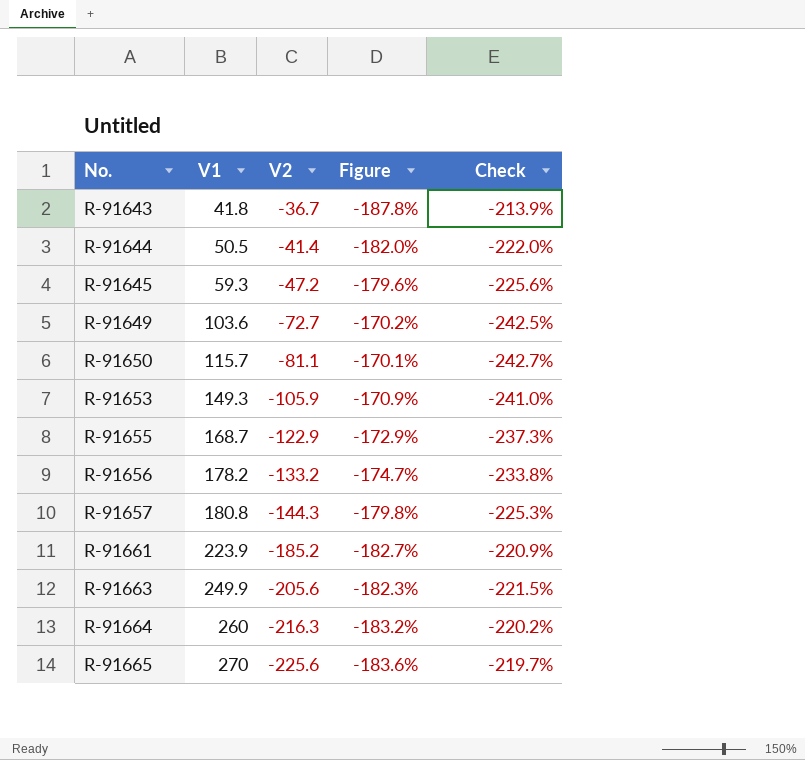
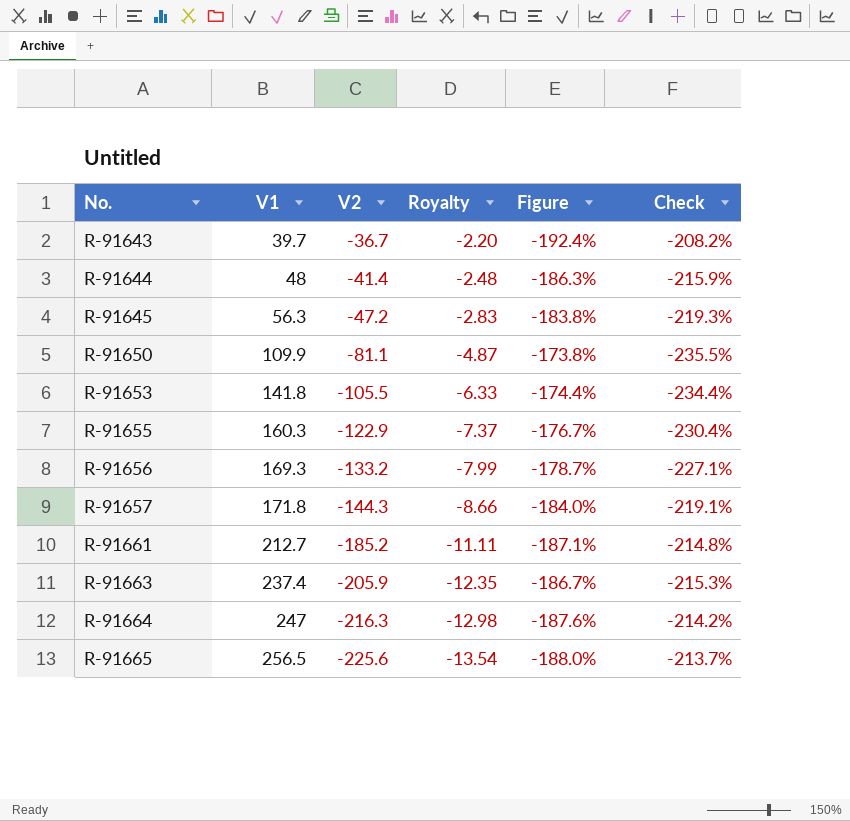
column Royalty | formula: none -> [V2] * 0.06
row R-91649: 103.6 | -72.7 | -170.2% | -242.5% -> none
R-91643 | V1: 41.8 -> 39.7
R-91643 | Figure: -187.8% -> -192.4%
R-91643 | Check: -213.9% -> -208.2%
R-91644 | V1: 50.5 -> 48
R-91644 | Figure: -182.0% -> -186.3%
R-91644 | Check: -222.0% -> -215.9%
R-91645 | V1: 59.3 -> 56.3
R-91645 | Figure: -179.6% -> -183.8%
R-91645 | Check: -225.6% -> -219.3%
R-91650 | V1: 115.7 -> 109.9
R-91650 | Figure: -170.1% -> -173.8%
R-91650 | Check: -242.7% -> -235.5%
R-91653 | V1: 149.3 -> 141.8
R-91653 | V2: -105.9 -> -105.5
R-91653 | Figure: -170.9% -> -174.4%
R-91653 | Check: -241.0% -> -234.4%
R-91655 | V1: 168.7 -> 160.3
R-91655 | Figure: -172.9% -> -176.7%
R-91655 | Check: -237.3% -> -230.4%
R-91656 | V1: 178.2 -> 169.3
R-91656 | Figure: -174.7% -> -178.7%
R-91656 | Check: -233.8% -> -227.1%
R-91657 | V1: 180.8 -> 171.8
R-91657 | Figure: -179.8% -> -184.0%
R-91657 | Check: -225.3% -> -219.1%
R-91661 | V1: 223.9 -> 212.7
R-91661 | Figure: -182.7% -> -187.1%
R-91661 | Check: -220.9% -> -214.8%
R-91663 | V1: 249.9 -> 237.4
R-91663 | V2: -205.6 -> -205.9
R-91663 | Figure: -182.3% -> -186.7%
R-91663 | Check: -221.5% -> -215.3%
R-91664 | V1: 260 -> 247
R-91664 | Figure: -183.2% -> -187.6%
R-91664 | Check: -220.2% -> -214.2%
R-91665 | V1: 270 -> 256.5
R-91665 | Figure: -183.6% -> -188.0%
R-91665 | Check: -219.7% -> -213.7%

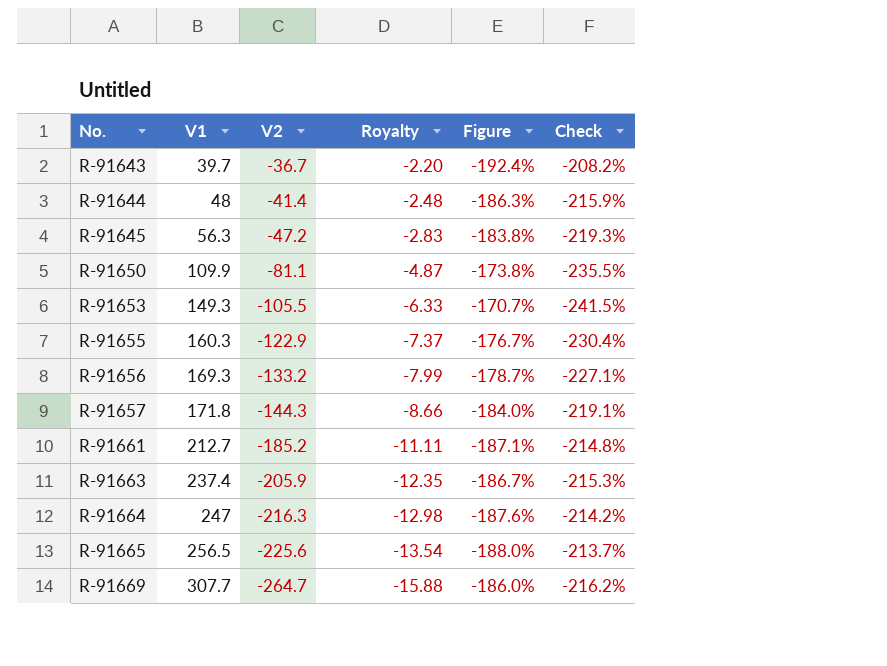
R-91653 | V1: 141.8 -> 149.3
R-91653 | Figure: -174.4% -> -170.7%
R-91653 | Check: -234.4% -> -241.5%
row R-91669: none -> 307.7 | -264.7 | -15.88 | -186.0% | -216.2%

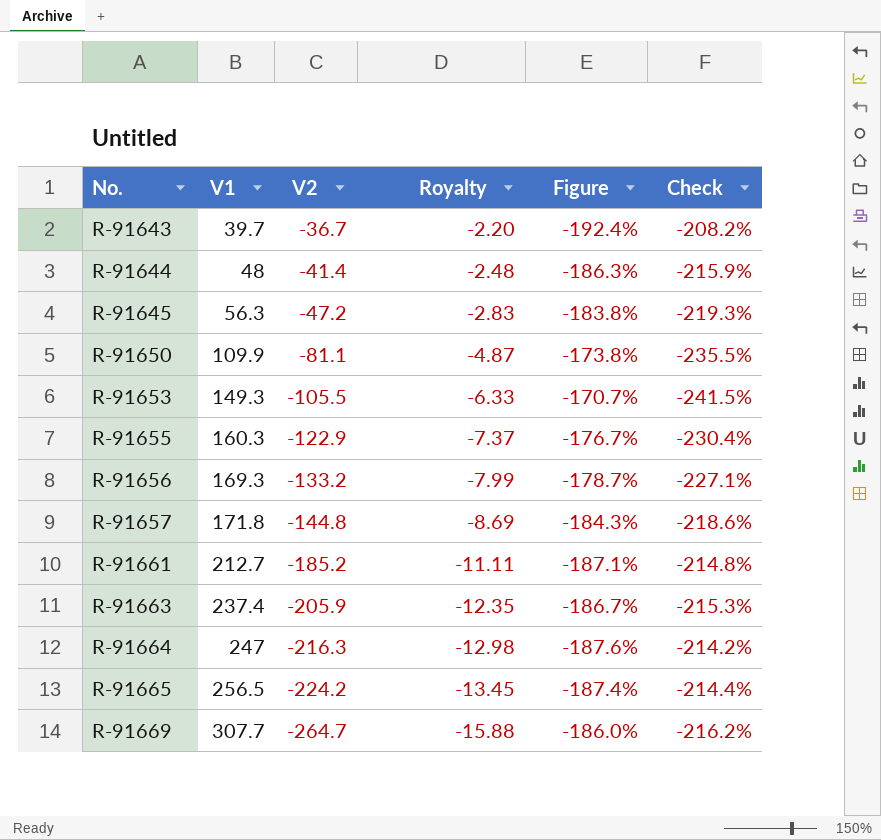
R-91657 | V2: -144.3 -> -144.8
R-91657 | Royalty: -8.66 -> -8.69
R-91657 | Figure: -184.0% -> -184.3%
R-91657 | Check: -219.1% -> -218.6%
R-91665 | V2: -225.6 -> -224.2
R-91665 | Royalty: -13.54 -> -13.45
R-91665 | Figure: -188.0% -> -187.4%
R-91665 | Check: -213.7% -> -214.4%

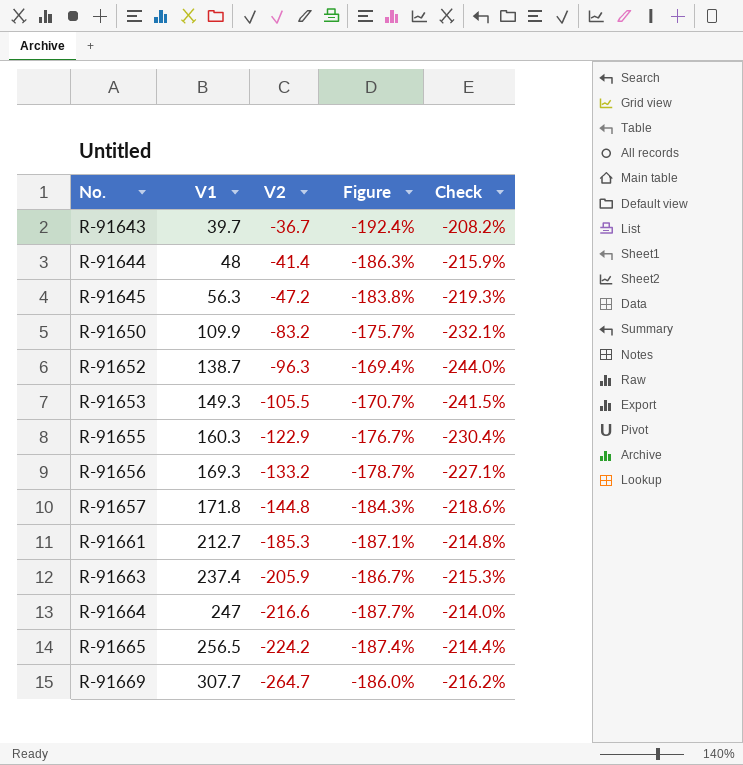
column Royalty | formula: [V2] * 0.06 -> none
R-91650 | V2: -81.1 -> -83.2
R-91650 | Figure: -173.8% -> -175.7%
R-91650 | Check: -235.5% -> -232.1%
row R-91652: none -> 138.7 | -96.3 | -169.4% | -244.0%
R-91661 | V2: -185.2 -> -185.3
R-91664 | V2: -216.3 -> -216.6
R-91664 | Figure: -187.6% -> -187.7%
R-91664 | Check: -214.2% -> -214.0%

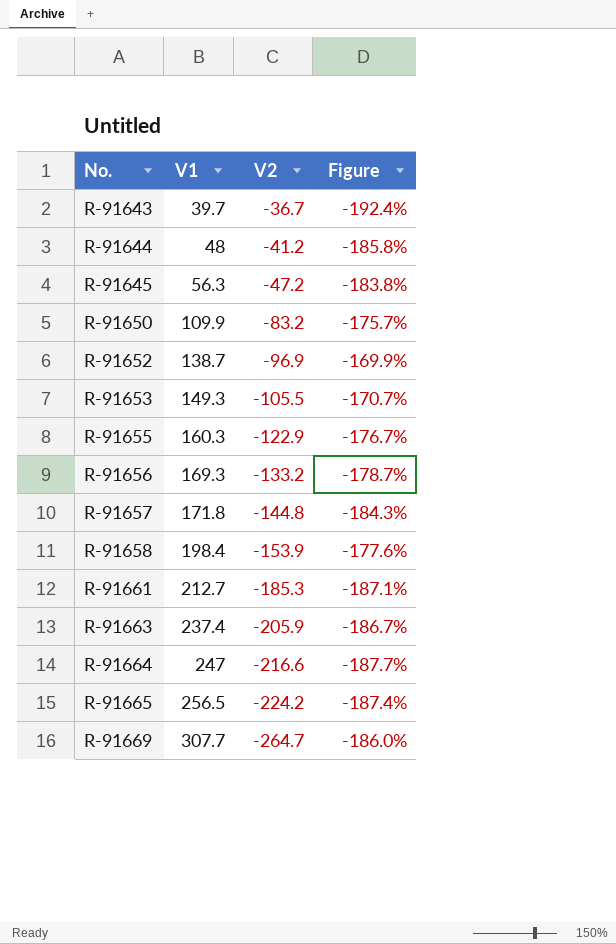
column Check | formula: ([V1] - [V2]) / [V2] -> none
R-91644 | V2: -41.4 -> -41.2
R-91644 | Figure: -186.3% -> -185.8%
R-91652 | V2: -96.3 -> -96.9
R-91652 | Figure: -169.4% -> -169.9%
row R-91658: none -> 198.4 | -153.9 | -177.6%

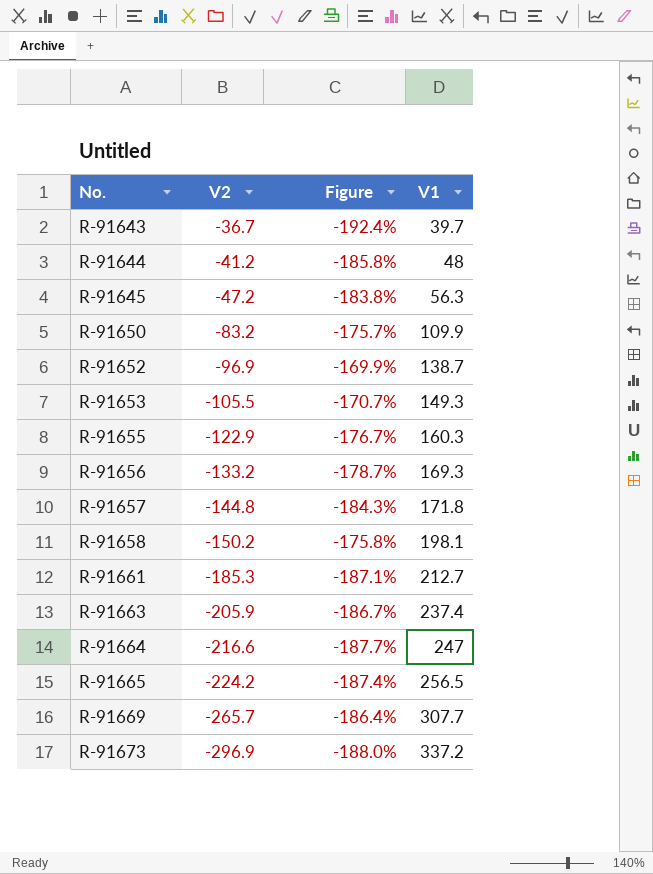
column V1 | position: 2 -> 4
R-91658 | V2: -153.9 -> -150.2
R-91658 | Figure: -177.6% -> -175.8%
R-91658 | V1: 198.4 -> 198.1
R-91669 | V2: -264.7 -> -265.7
R-91669 | Figure: -186.0% -> -186.4%
row R-91673: none -> -296.9 | -188.0% | 337.2

